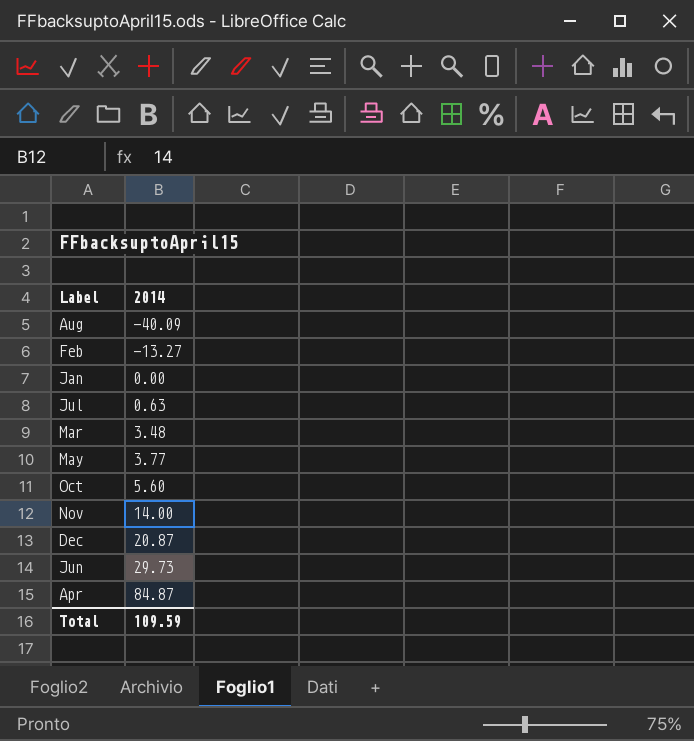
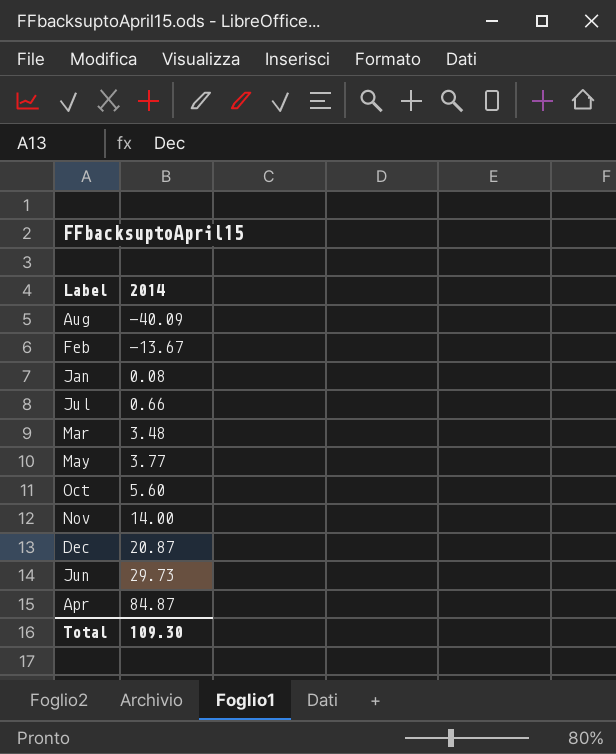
Feb | 2014: -13.27 -> -13.67
Jan | 2014: 0.00 -> 0.08
Jul | 2014: 0.63 -> 0.66
Total | 2014: 109.59 -> 109.30

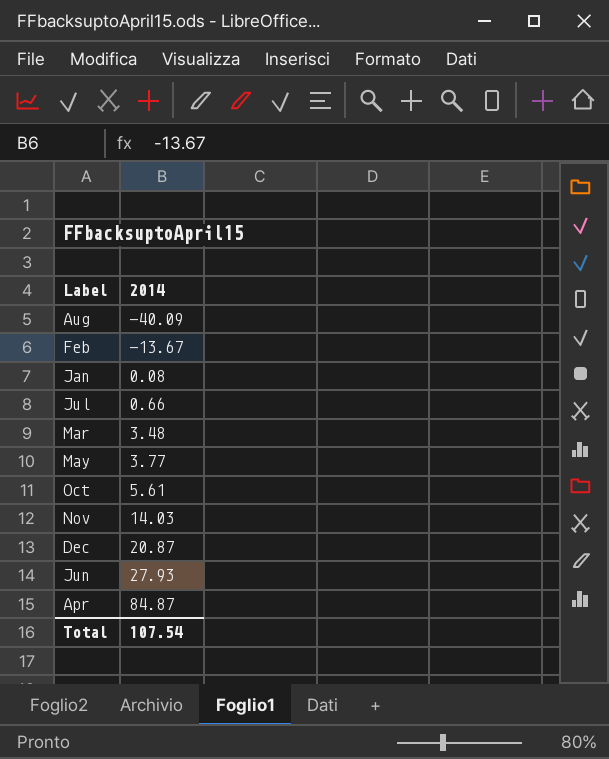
Oct | 2014: 5.60 -> 5.61
Nov | 2014: 14.00 -> 14.03
Jun | 2014: 29.73 -> 27.93
Total | 2014: 109.30 -> 107.54

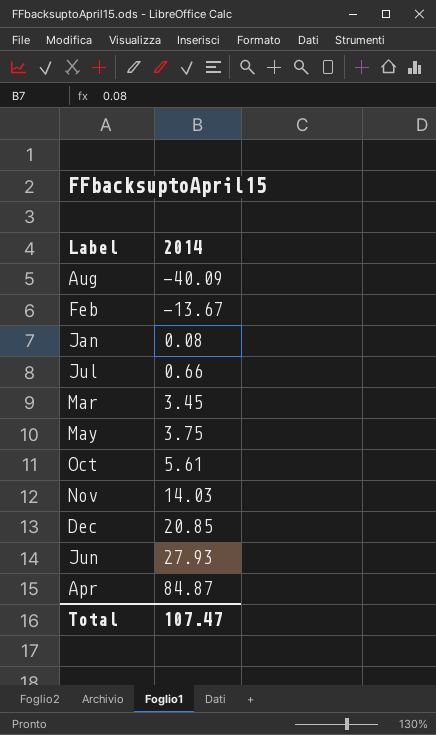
Mar | 2014: 3.48 -> 3.45
May | 2014: 3.77 -> 3.75
Dec | 2014: 20.87 -> 20.85
Total | 2014: 107.54 -> 107.47

